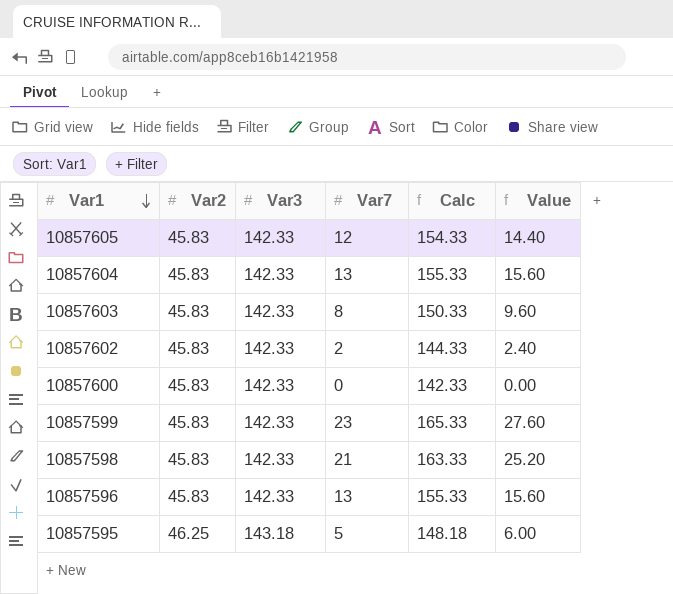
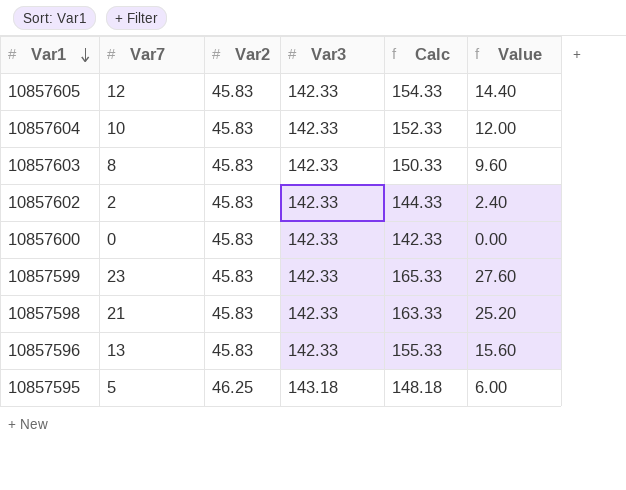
column Var7 | position: 4 -> 2
10857604 | Var7: 13 -> 10
10857604 | Calc: 155.33 -> 152.33
10857604 | Value: 15.60 -> 12.00

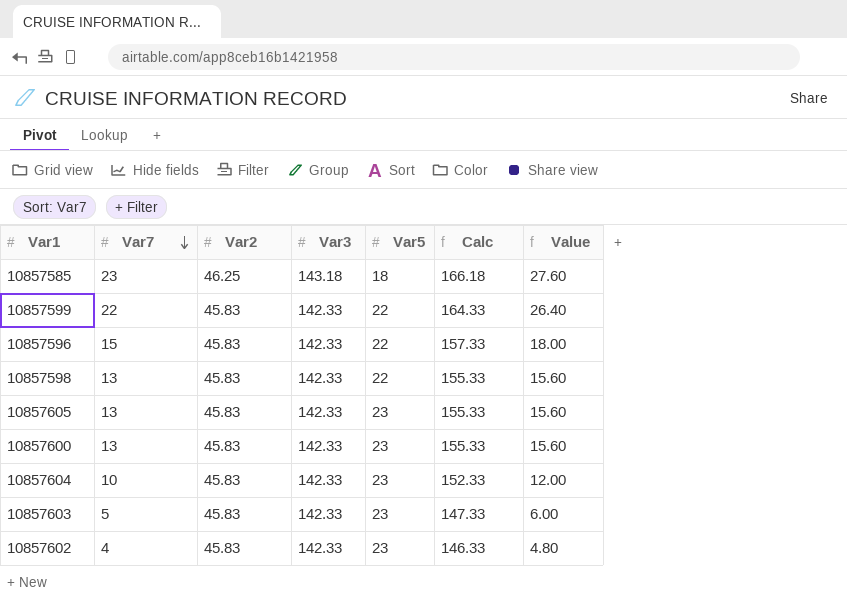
row order: Var1 descending -> Var7 descending
column Var5 | position: none -> 5
row 10857595: 5 | 46.25 | 143.18 | 148.18 | 6.00 -> none
row 10857585: none -> 23 | 46.25 | 143.18 | 18 | 166.18 | 27.60
10857599 | Var7: 23 -> 22
10857599 | Calc: 165.33 -> 164.33
10857599 | Value: 27.60 -> 26.40
10857596 | Var7: 13 -> 15
10857596 | Calc: 155.33 -> 157.33
10857596 | Value: 15.60 -> 18.00
10857598 | Var7: 21 -> 13
10857598 | Calc: 163.33 -> 155.33
10857598 | Value: 25.20 -> 15.60
10857605 | Var7: 12 -> 13
10857605 | Calc: 154.33 -> 155.33
10857605 | Value: 14.40 -> 15.60
10857600 | Var7: 0 -> 13
10857600 | Calc: 142.33 -> 155.33
10857600 | Value: 0.00 -> 15.60
10857603 | Var7: 8 -> 5
10857603 | Calc: 150.33 -> 147.33
10857603 | Value: 9.60 -> 6.00
10857602 | Var7: 2 -> 4
10857602 | Calc: 144.33 -> 146.33
10857602 | Value: 2.40 -> 4.80

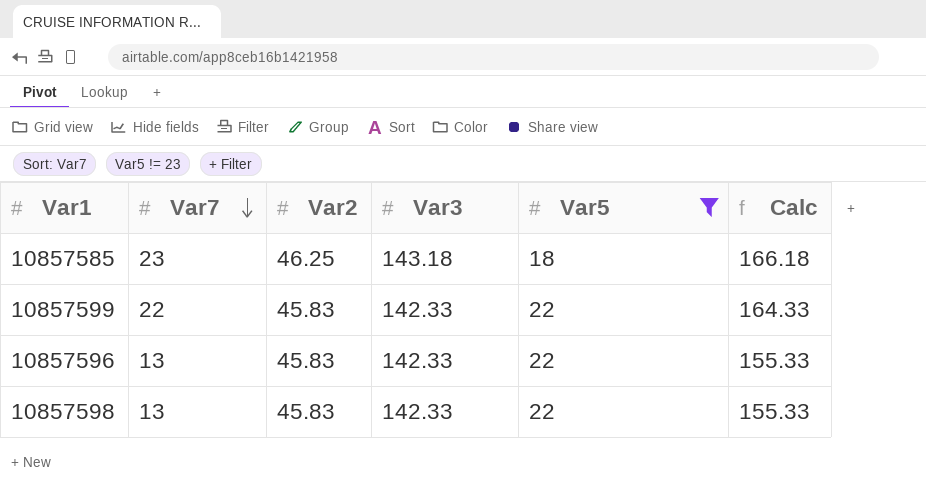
filter: none -> Var5 != 23
column Value | formula: [Var7] * 1.2 -> none
10857596 | Var7: 15 -> 13
10857596 | Calc: 157.33 -> 155.33

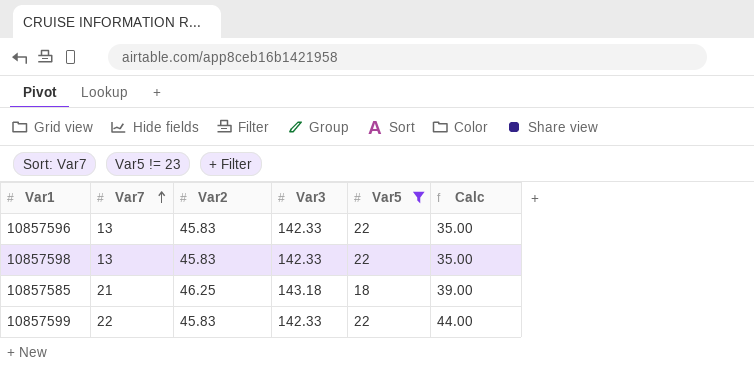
row order: Var7 descending -> Var7 ascending
column Calc | formula: [Var7] + [Var3] -> [Var7] + [Var5]
10857585 | Var7: 23 -> 21

